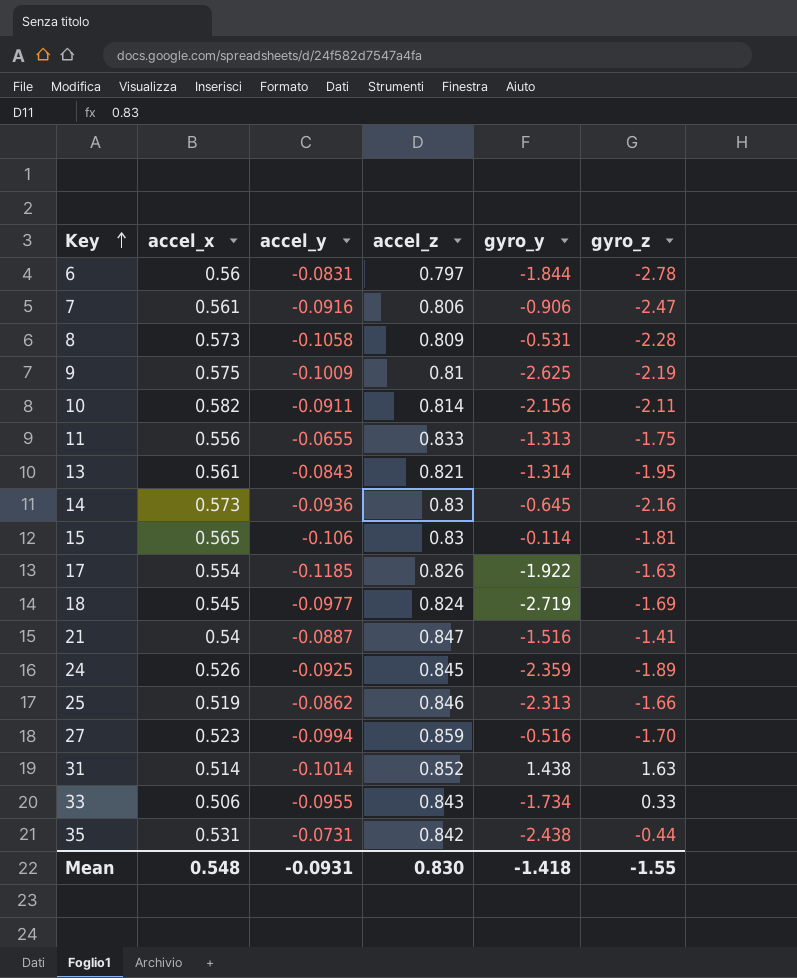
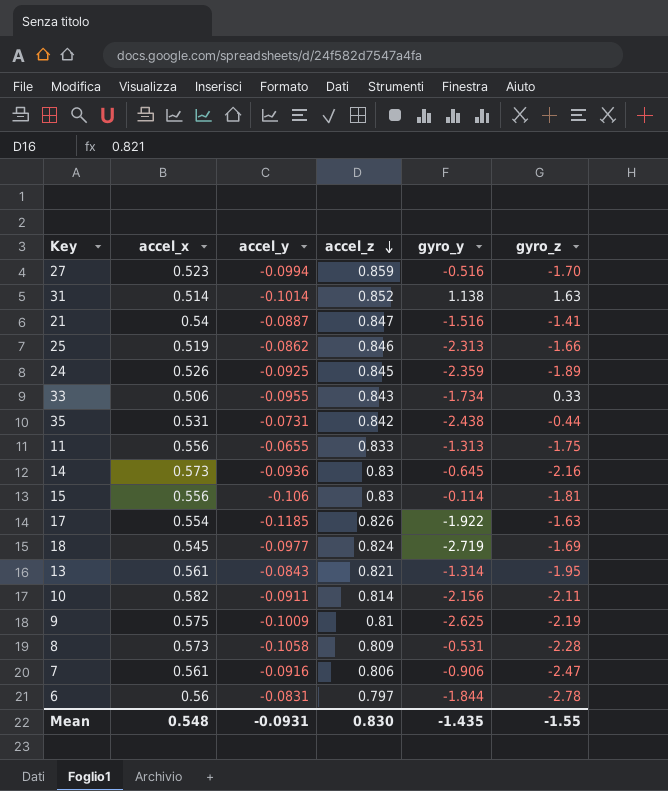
row order: Key ascending -> accel_z descending
31 | gyro_y: 1.438 -> 1.138
15 | accel_x: 0.565 -> 0.556
Mean | gyro_y: -1.418 -> -1.435

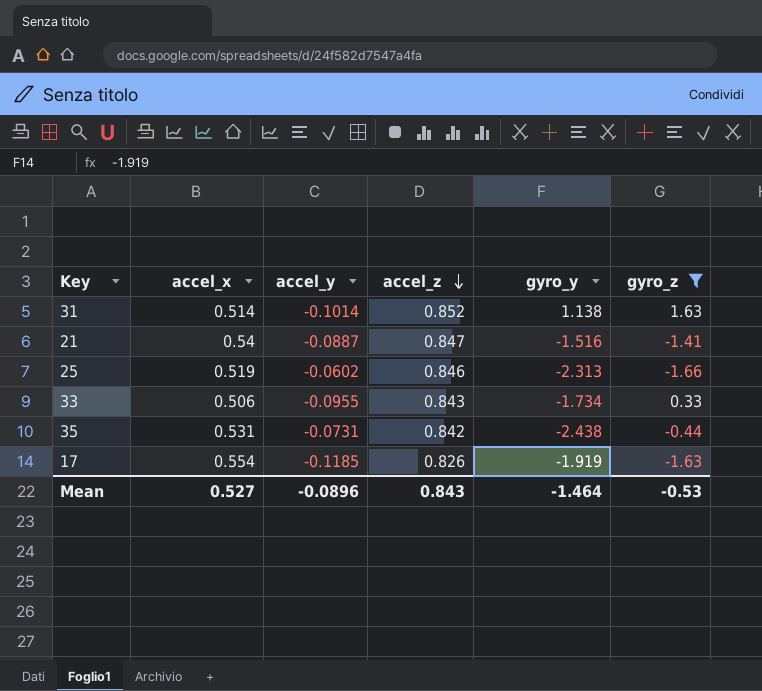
filter: none -> gyro_z >= -1.66
25 | accel_y: -0.0862 -> -0.0602
17 | gyro_y: -1.922 -> -1.919
Mean | accel_x: 0.548 -> 0.527
Mean | accel_y: -0.0931 -> -0.0896
Mean | accel_z: 0.830 -> 0.843
Mean | gyro_y: -1.435 -> -1.464
Mean | gyro_z: -1.55 -> -0.53

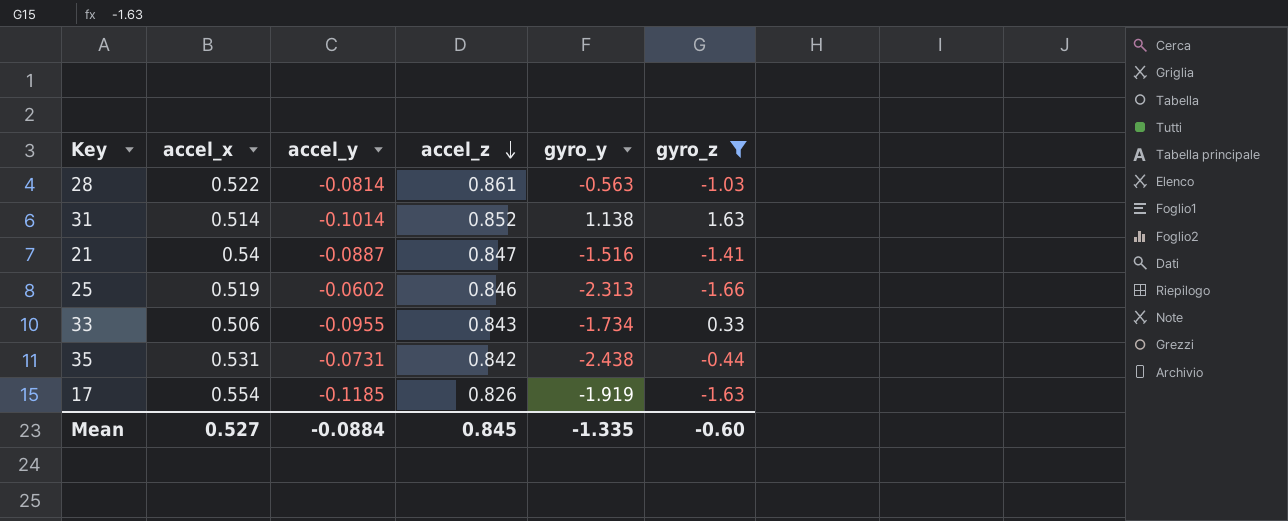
row 28: none -> 0.522 | -0.0814 | 0.861 | -0.563 | -1.03
Mean | accel_y: -0.0896 -> -0.0884
Mean | accel_z: 0.843 -> 0.845
Mean | gyro_y: -1.464 -> -1.335
Mean | gyro_z: -0.53 -> -0.60

